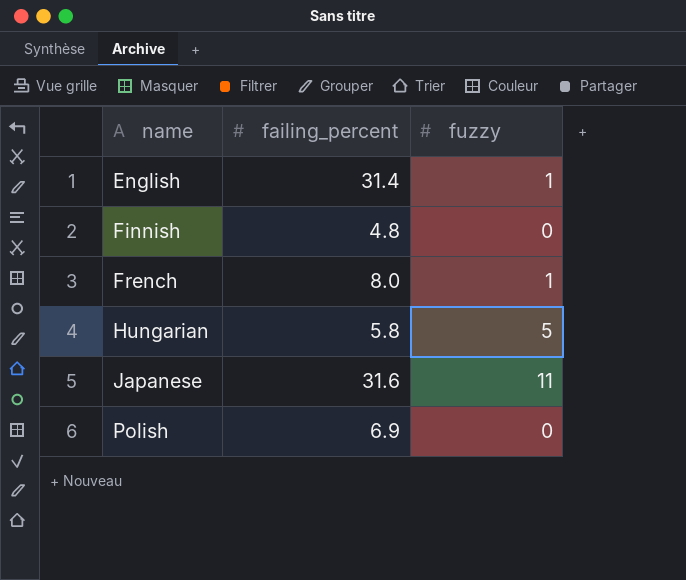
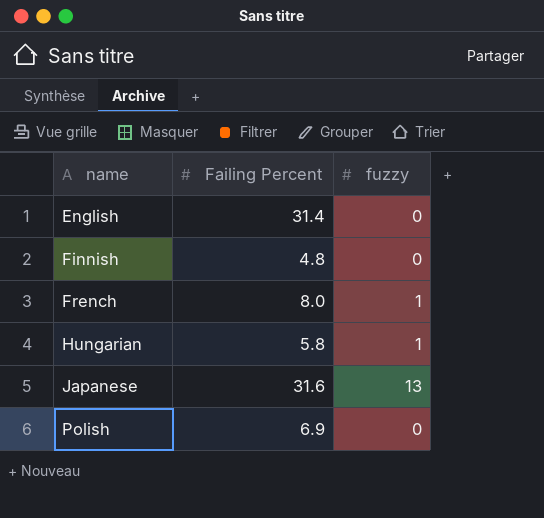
column name: failing_percent -> Failing Percent
English | fuzzy: 1 -> 0
Hungarian | fuzzy: 5 -> 1
Japanese | fuzzy: 11 -> 13

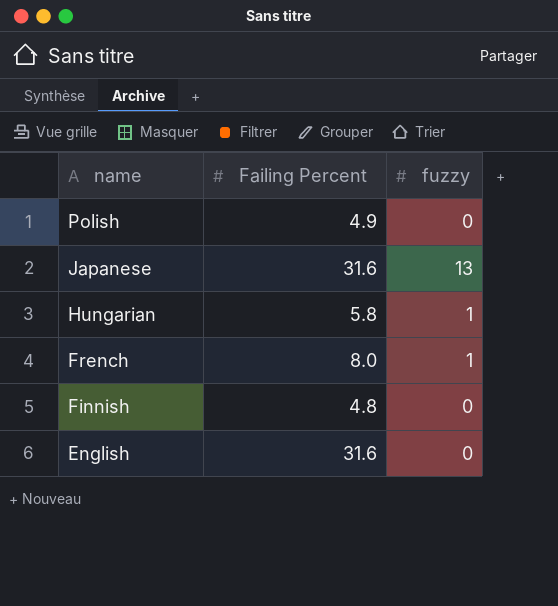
row order: name ascending -> name descending
Polish | Failing Percent: 6.9 -> 4.9
English | Failing Percent: 31.4 -> 31.6

